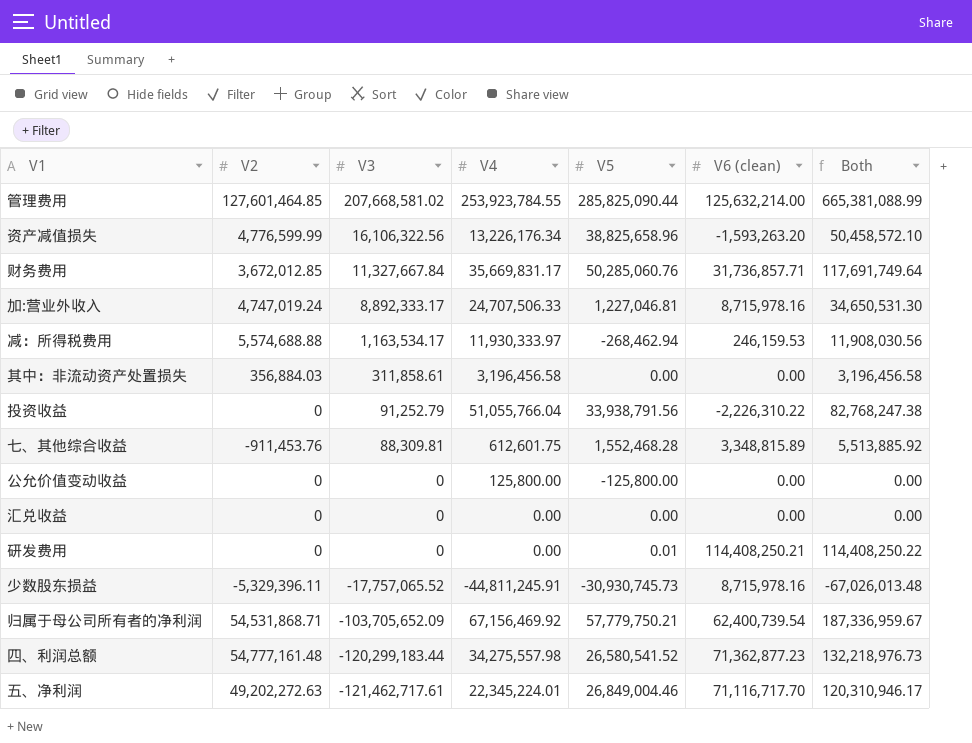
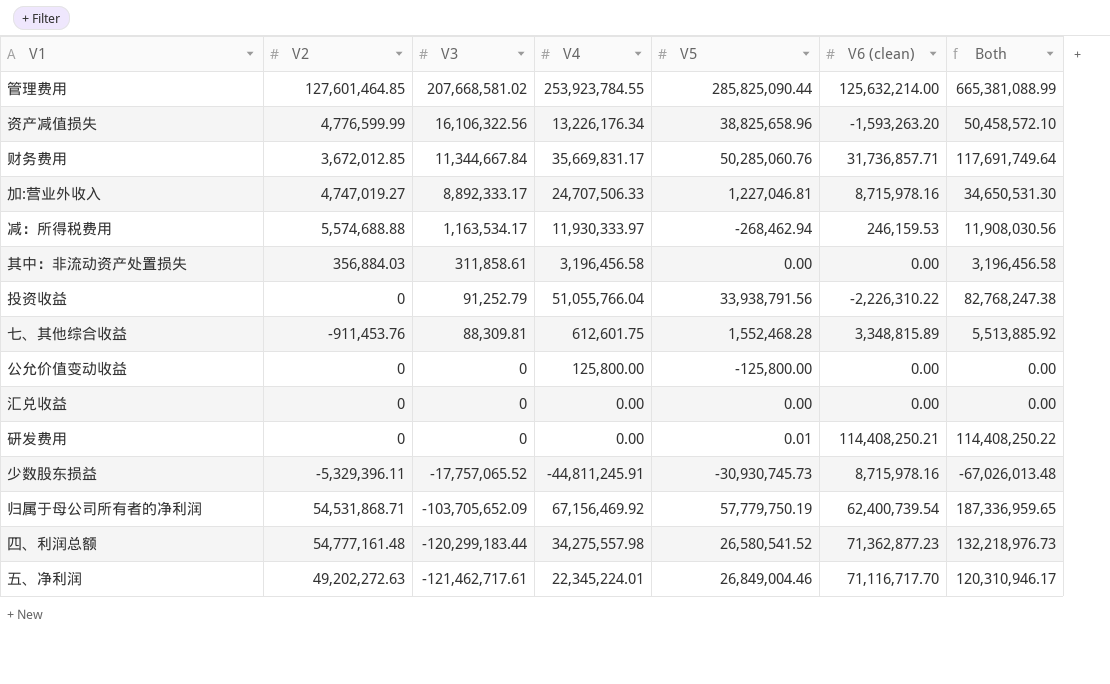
财务费用 | V3: 11,327,667.84 -> 11,344,667.84
加:营业外收入 | V2: 4,747,019.24 -> 4,747,019.27
归属于母公司所有者的净利润 | V5: 57,779,750.21 -> 57,779,750.19
归属于母公司所有者的净利润 | Both: 187,336,959.67 -> 187,336,959.65

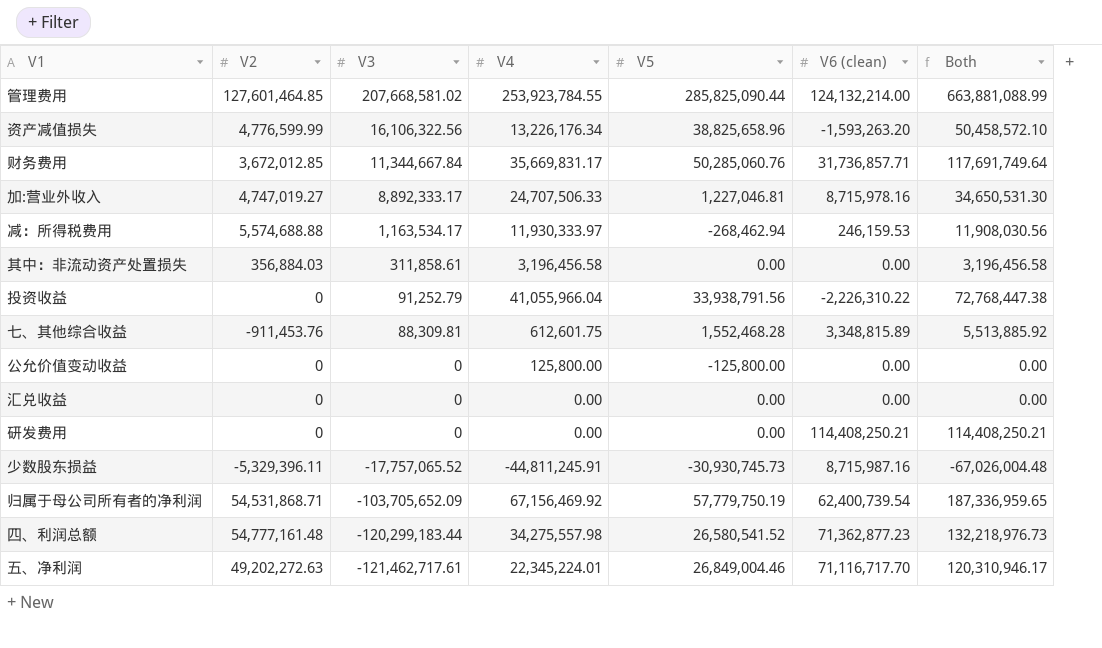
管理费用 | V6 (clean): 125,632,214.00 -> 124,132,214.00
管理费用 | Both: 665,381,088.99 -> 663,881,088.99
投资收益 | V4: 51,055,766.04 -> 41,055,966.04
投资收益 | Both: 82,768,247.38 -> 72,768,447.38
研发费用 | V5: 0.01 -> 0.00
研发费用 | Both: 114,408,250.22 -> 114,408,250.21
少数股东损益 | V6 (clean): 8,715,978.16 -> 8,715,987.16
少数股东损益 | Both: -67,026,013.48 -> -67,026,004.48

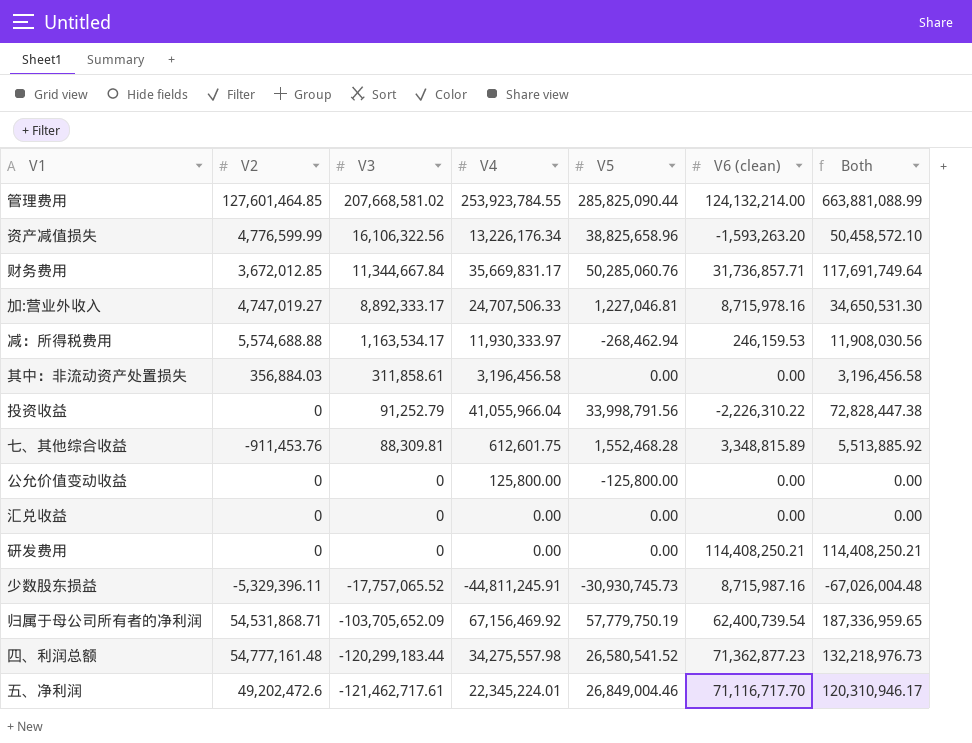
投资收益 | V5: 33,938,791.56 -> 33,998,791.56
投资收益 | Both: 72,768,447.38 -> 72,828,447.38
五、净利润 | V2: 49,202,272.63 -> 49,202,472.6

